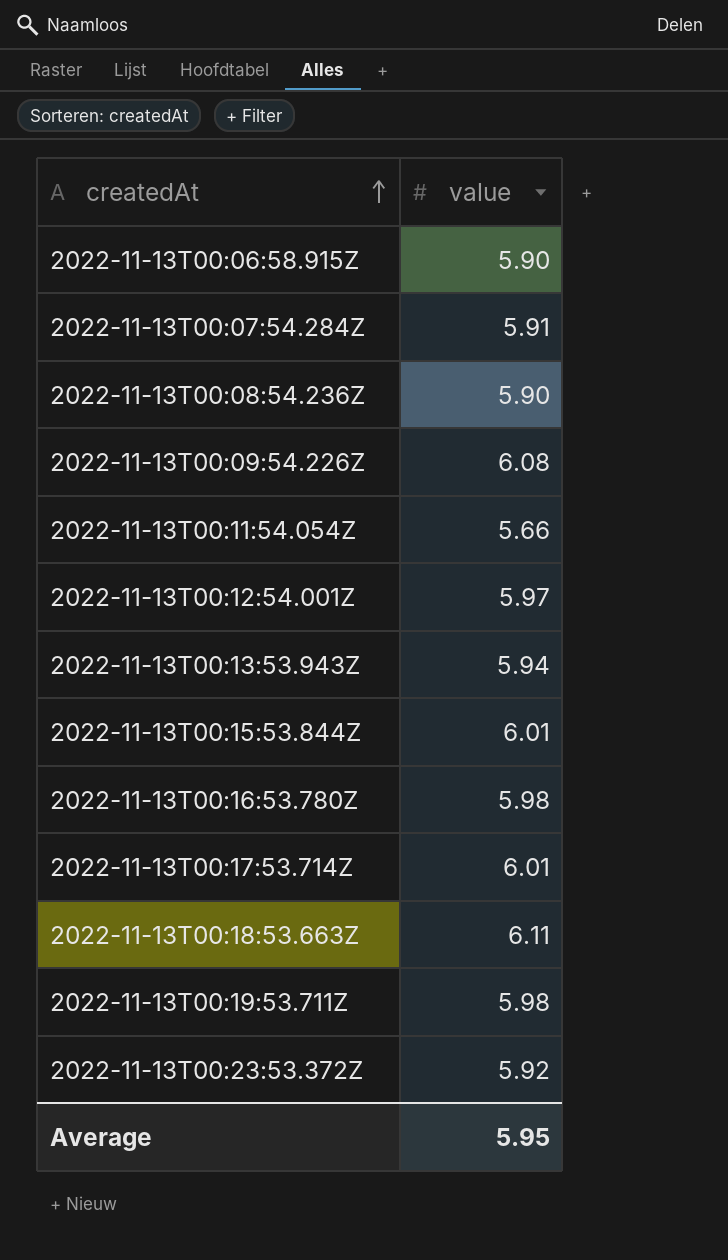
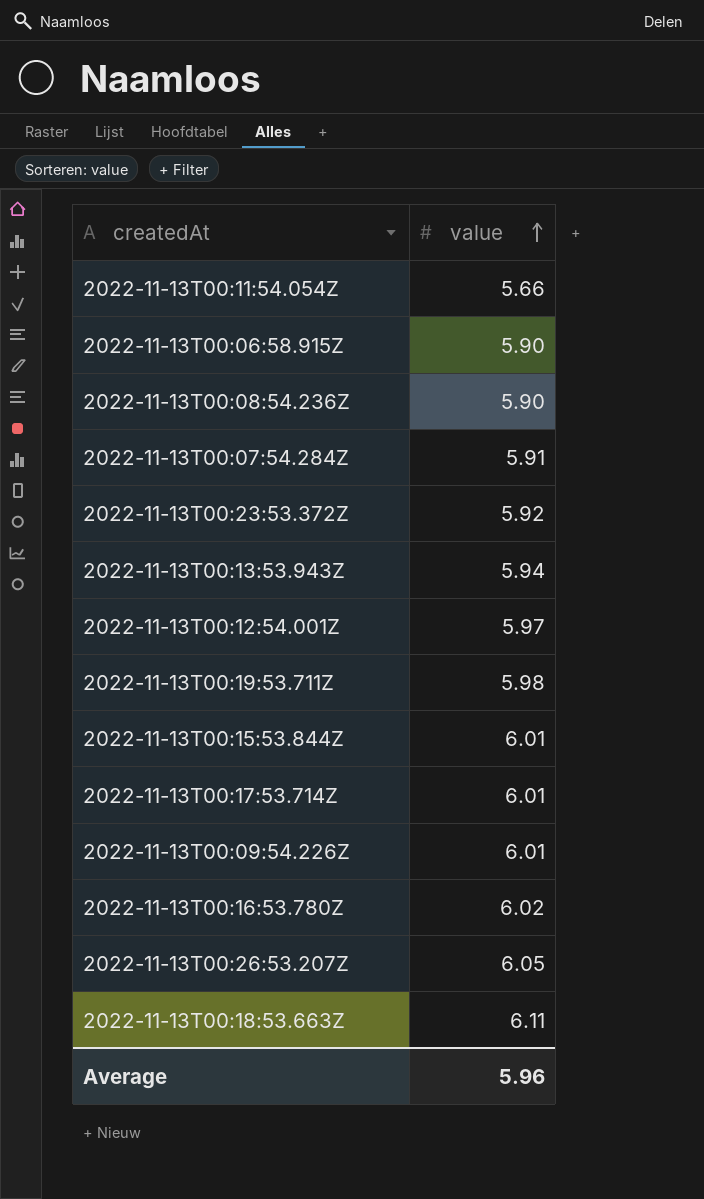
row order: createdAt ascending -> value ascending
2022-11-13T00:09:54.226Z | value: 6.08 -> 6.01
2022-11-13T00:16:53.780Z | value: 5.98 -> 6.02
row 2022-11-13T00:26:53.207Z: none -> 6.05
Average | value: 5.95 -> 5.96

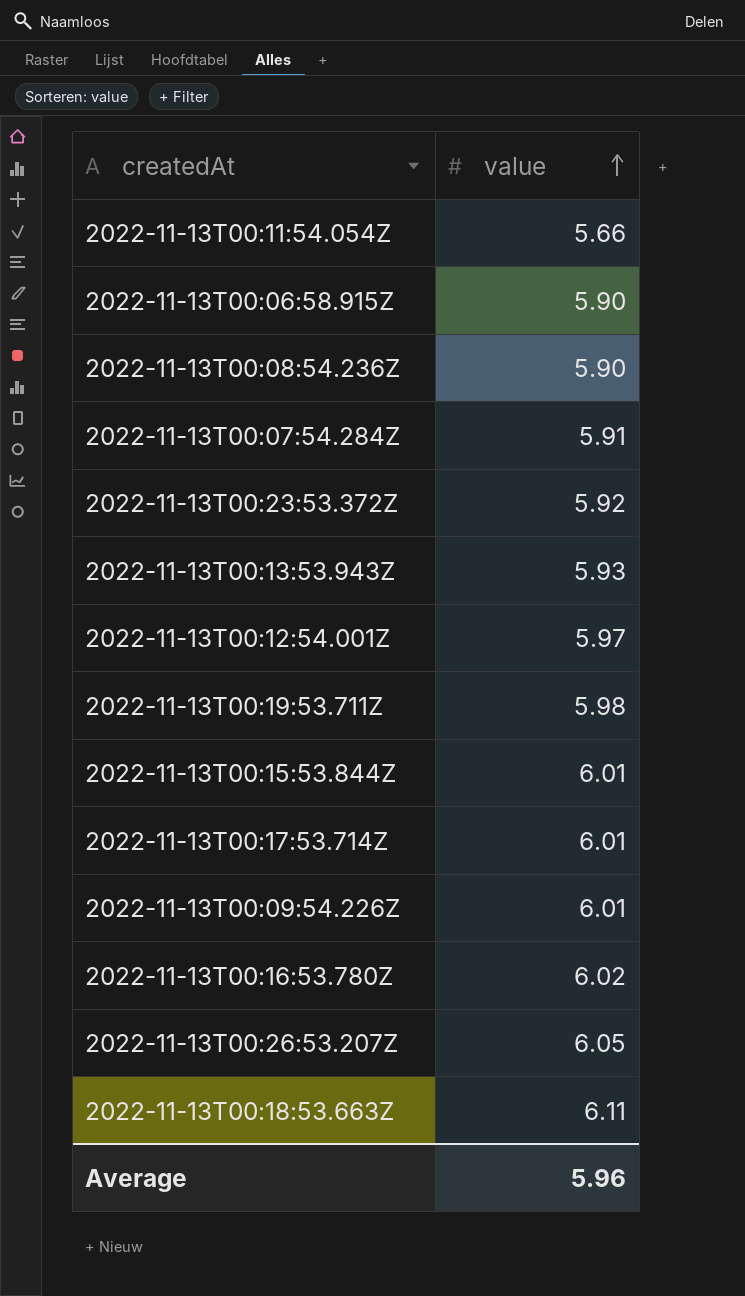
2022-11-13T00:13:53.943Z | value: 5.94 -> 5.93

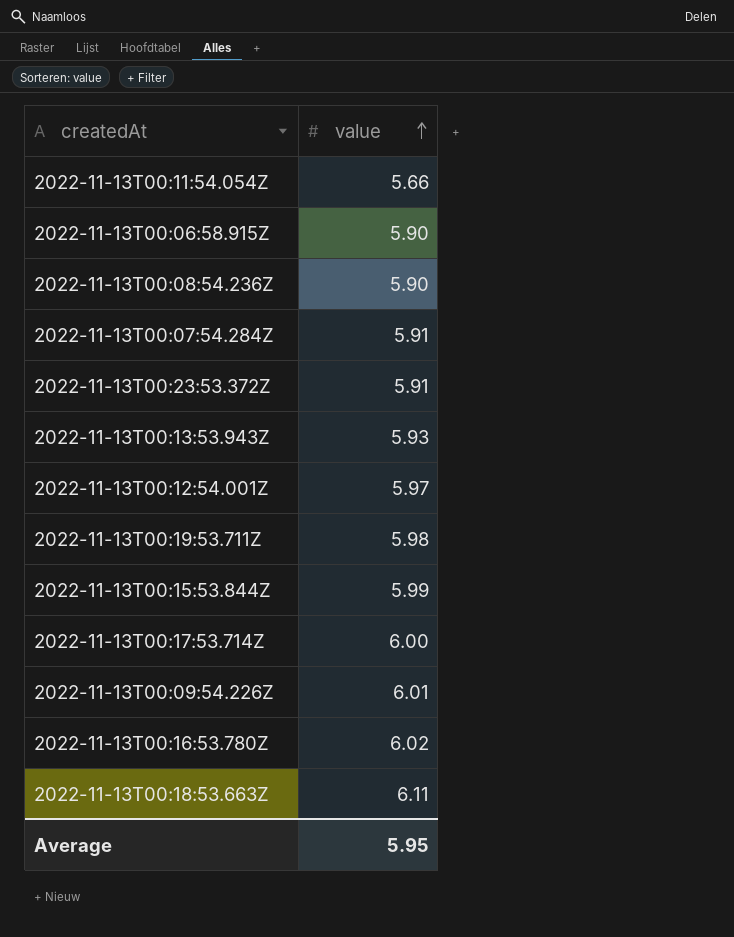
row 2022-11-13T00:26:53.207Z: 6.05 -> none
2022-11-13T00:23:53.372Z | value: 5.92 -> 5.91
2022-11-13T00:15:53.844Z | value: 6.01 -> 5.99
2022-11-13T00:17:53.714Z | value: 6.01 -> 6.00
Average | value: 5.96 -> 5.95

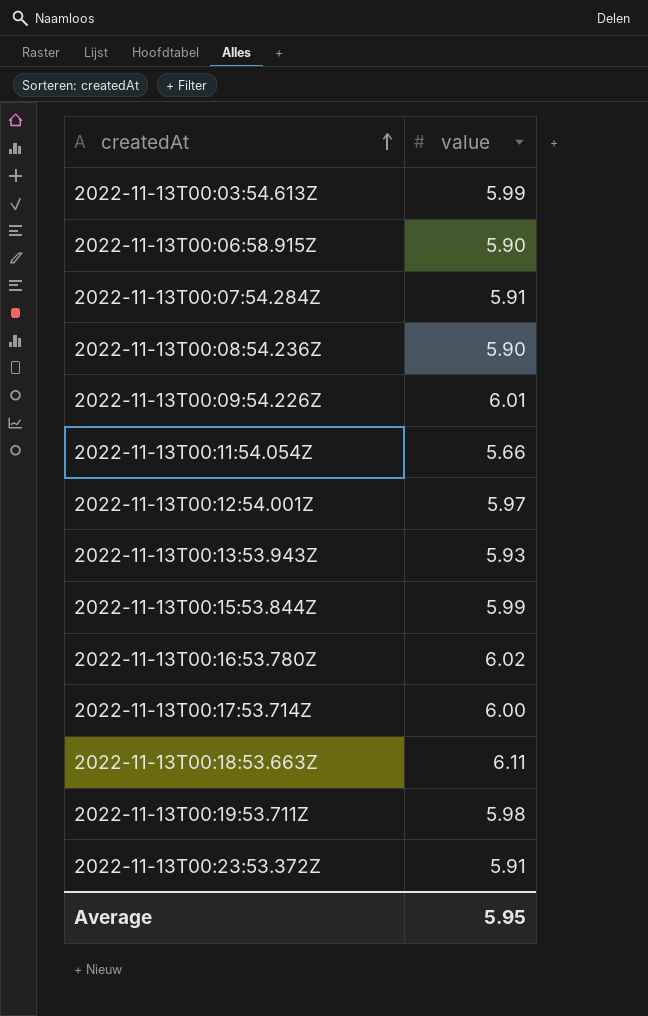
row order: value ascending -> createdAt ascending
row 2022-11-13T00:03:54.613Z: none -> 5.99

